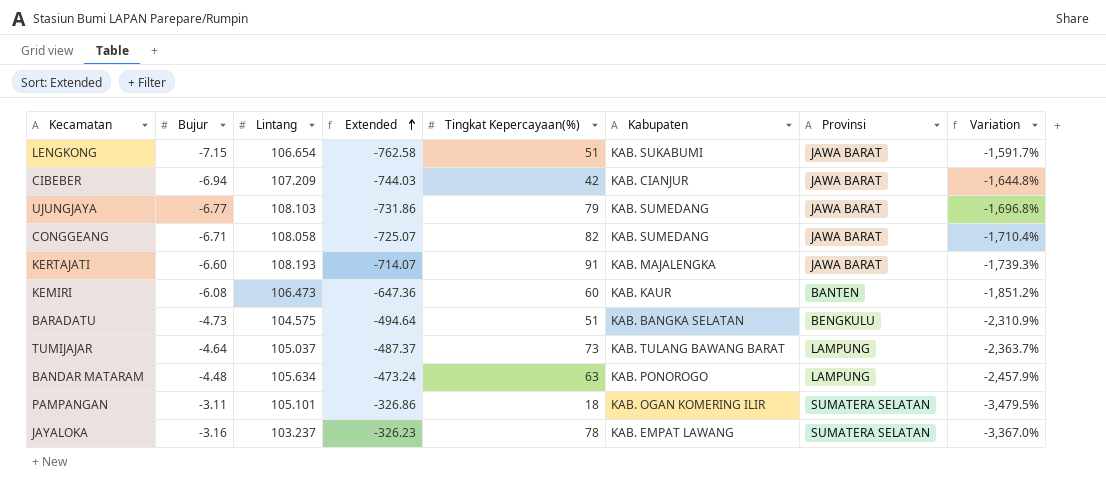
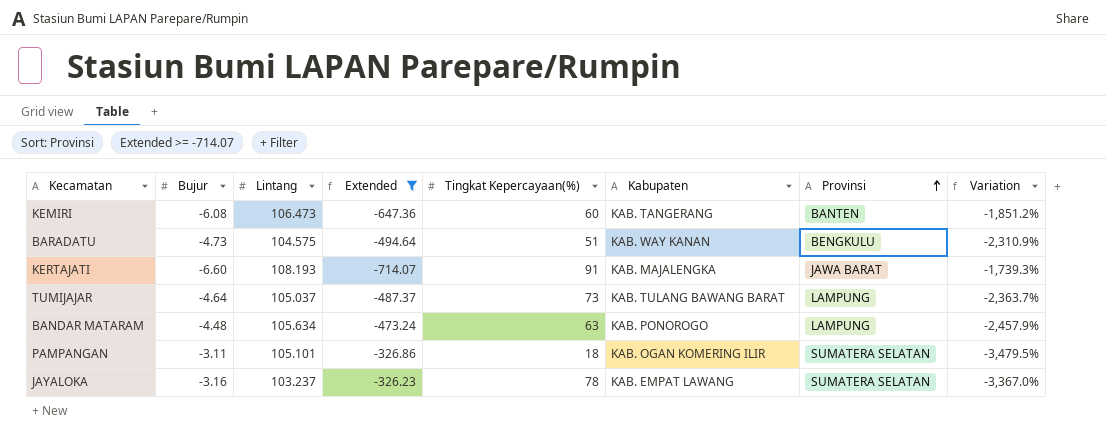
filter: none -> Extended >= -714.07
row order: Extended ascending -> Provinsi ascending
KEMIRI | Kabupaten: KAB. KAUR -> KAB. TANGERANG
BARADATU | Kabupaten: KAB. BANGKA SELATAN -> KAB. WAY KANAN

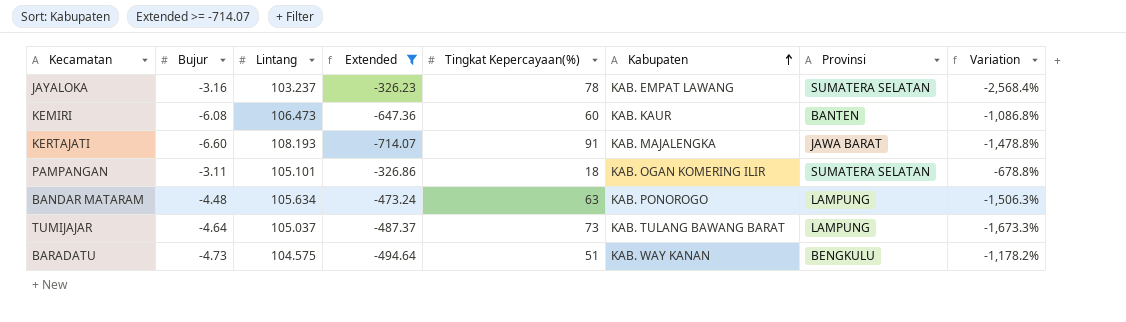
row order: Provinsi ascending -> Kabupaten ascending
column Variation | formula: ([Lintang] - [Bujur]) / [Bujur] -> ([Tingkat Kepercayaan(%)] - [Bujur]) / [Bujur]
KEMIRI | Kabupaten: KAB. TANGERANG -> KAB. KAUR

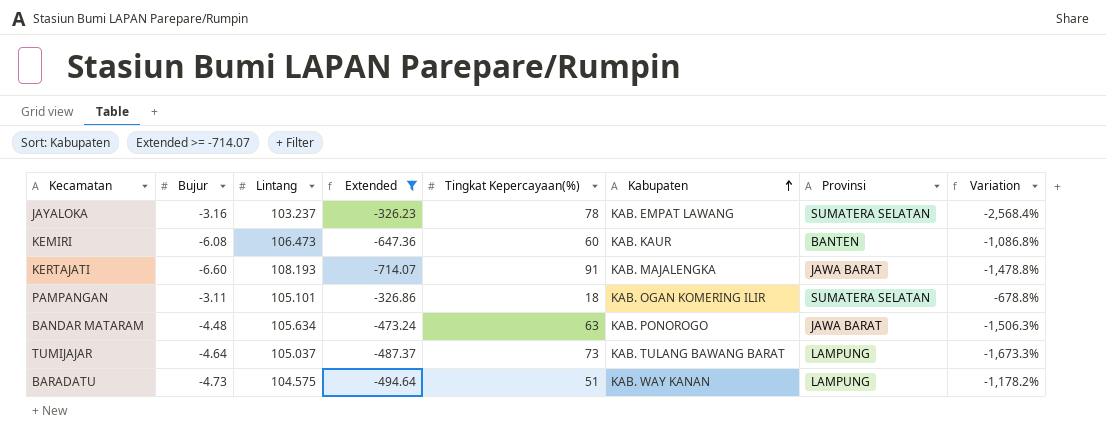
BANDAR MATARAM | Provinsi: LAMPUNG -> JAWA BARAT
BARADATU | Provinsi: BENGKULU -> LAMPUNG

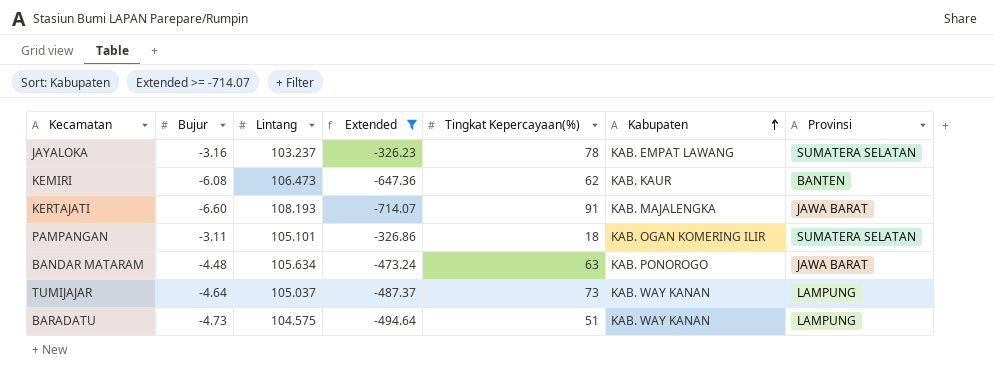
column Variation | formula: ([Tingkat Kepercayaan(%)] - [Bujur]) / [Bujur] -> none
KEMIRI | Tingkat Kepercayaan(%): 60 -> 62
TUMIJAJAR | Kabupaten: KAB. TULANG BAWANG BARAT -> KAB. WAY KANAN

